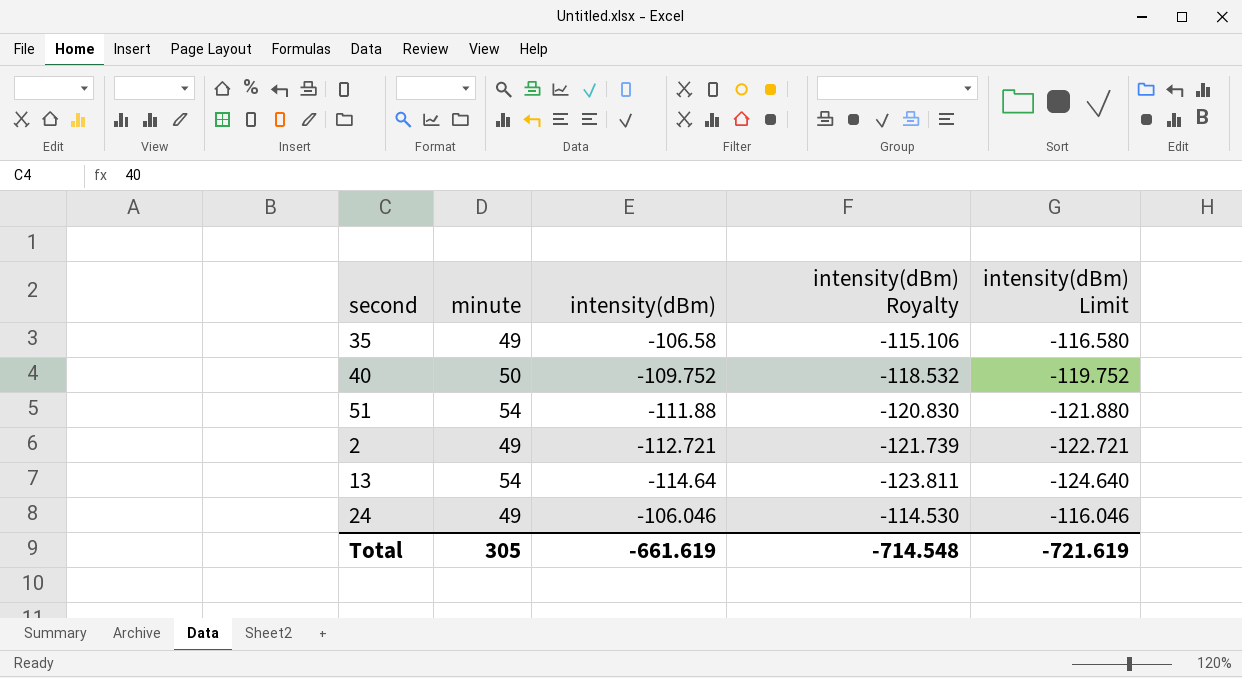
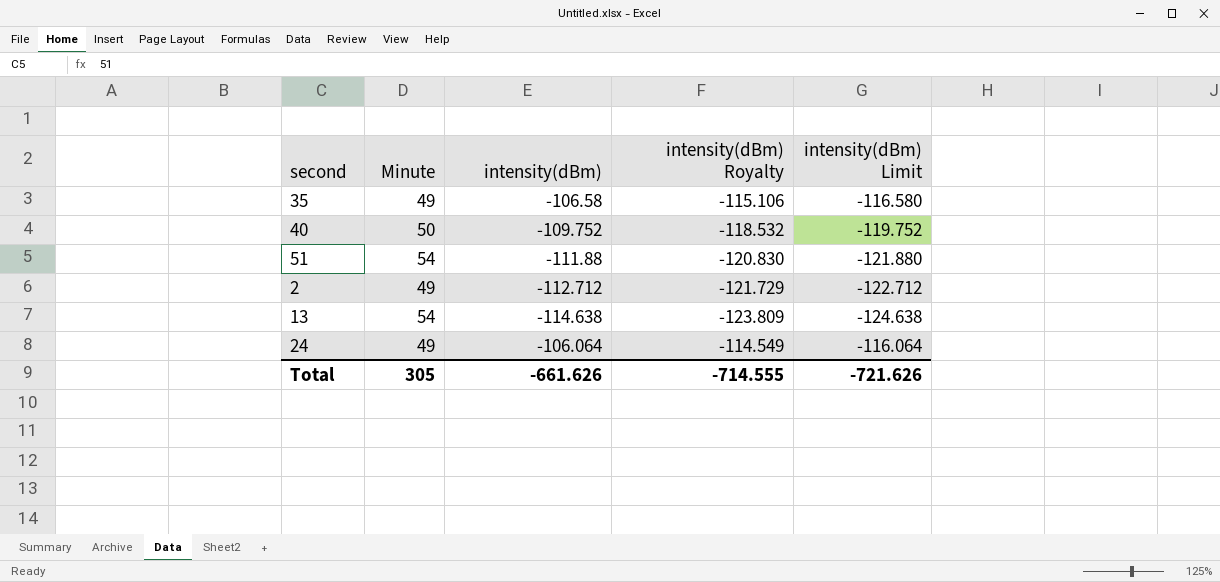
column name: minute -> Minute
2 | intensity(dBm): -112.721 -> -112.712
2 | intensity(dBm) Royalty: -121.739 -> -121.729
2 | intensity(dBm) Limit: -122.721 -> -122.712
13 | intensity(dBm): -114.64 -> -114.638
13 | intensity(dBm) Royalty: -123.811 -> -123.809
13 | intensity(dBm) Limit: -124.640 -> -124.638
24 | intensity(dBm): -106.046 -> -106.064
24 | intensity(dBm) Royalty: -114.530 -> -114.549
24 | intensity(dBm) Limit: -116.046 -> -116.064
Total | intensity(dBm): -661.619 -> -661.626
Total | intensity(dBm) Royalty: -714.548 -> -714.555
Total | intensity(dBm) Limit: -721.619 -> -721.626

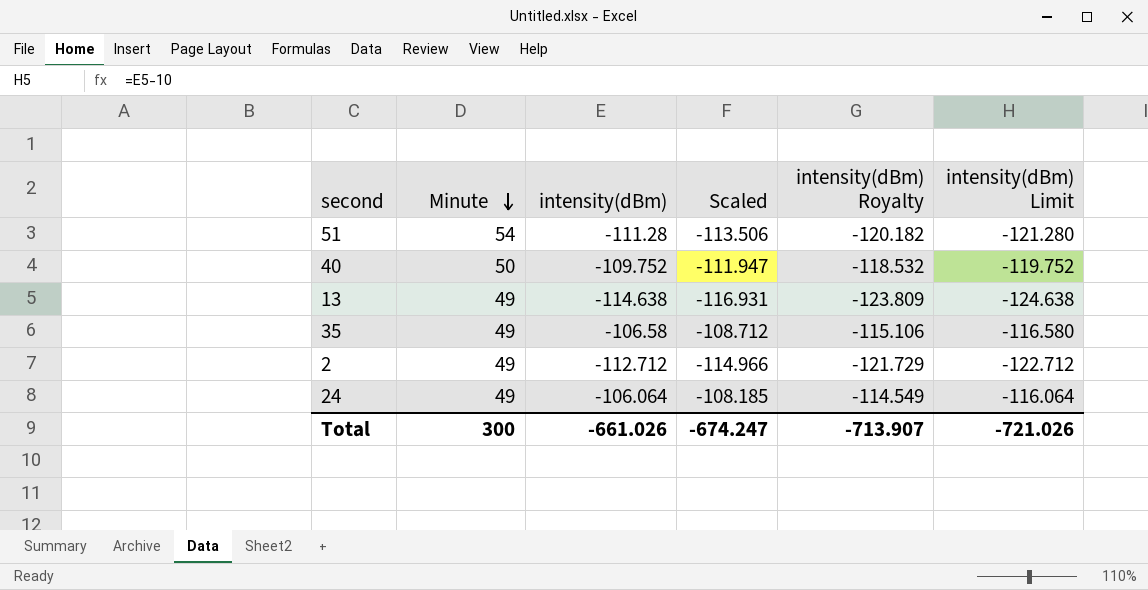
row order: none -> Minute descending
column Scaled | formula: none -> [intensity(dBm)] * 1.02
51 | intensity(dBm): -111.88 -> -111.28
51 | intensity(dBm) Royalty: -120.830 -> -120.182
51 | intensity(dBm) Limit: -121.880 -> -121.280
13 | Minute: 54 -> 49
Total | Minute: 305 -> 300
Total | intensity(dBm): -661.626 -> -661.026
Total | intensity(dBm) Royalty: -714.555 -> -713.907
Total | intensity(dBm) Limit: -721.626 -> -721.026

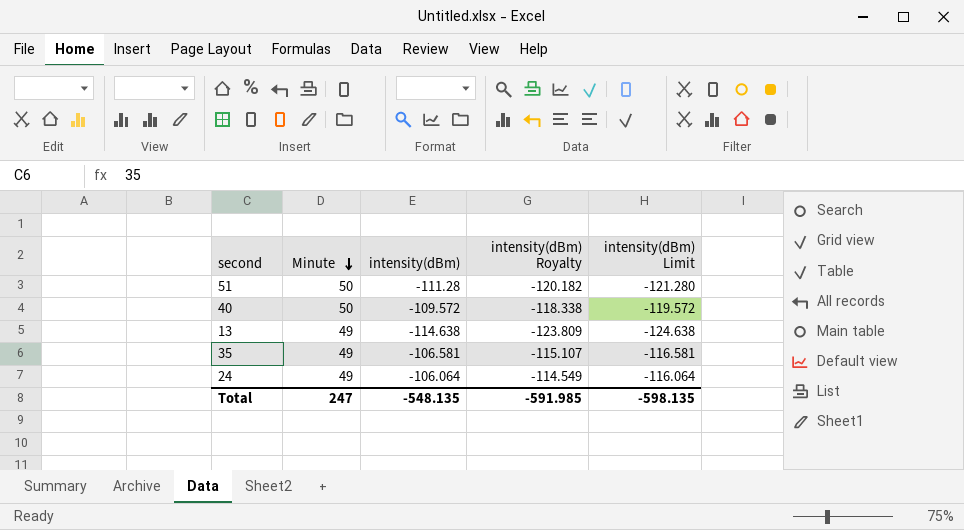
column Scaled | formula: [intensity(dBm)] * 1.02 -> none
row 2: 49 | -112.712 | -114.966 | -121.729 | -122.712 -> none
51 | Minute: 54 -> 50
40 | intensity(dBm): -109.752 -> -109.572
40 | intensity(dBm) Royalty: -118.532 -> -118.338
40 | intensity(dBm) Limit: -119.752 -> -119.572
35 | intensity(dBm): -106.58 -> -106.581
35 | intensity(dBm) Royalty: -115.106 -> -115.107
35 | intensity(dBm) Limit: -116.580 -> -116.581
Total | Minute: 300 -> 247
Total | intensity(dBm): -661.026 -> -548.135
Total | intensity(dBm) Royalty: -713.907 -> -591.985
Total | intensity(dBm) Limit: -721.026 -> -598.135

